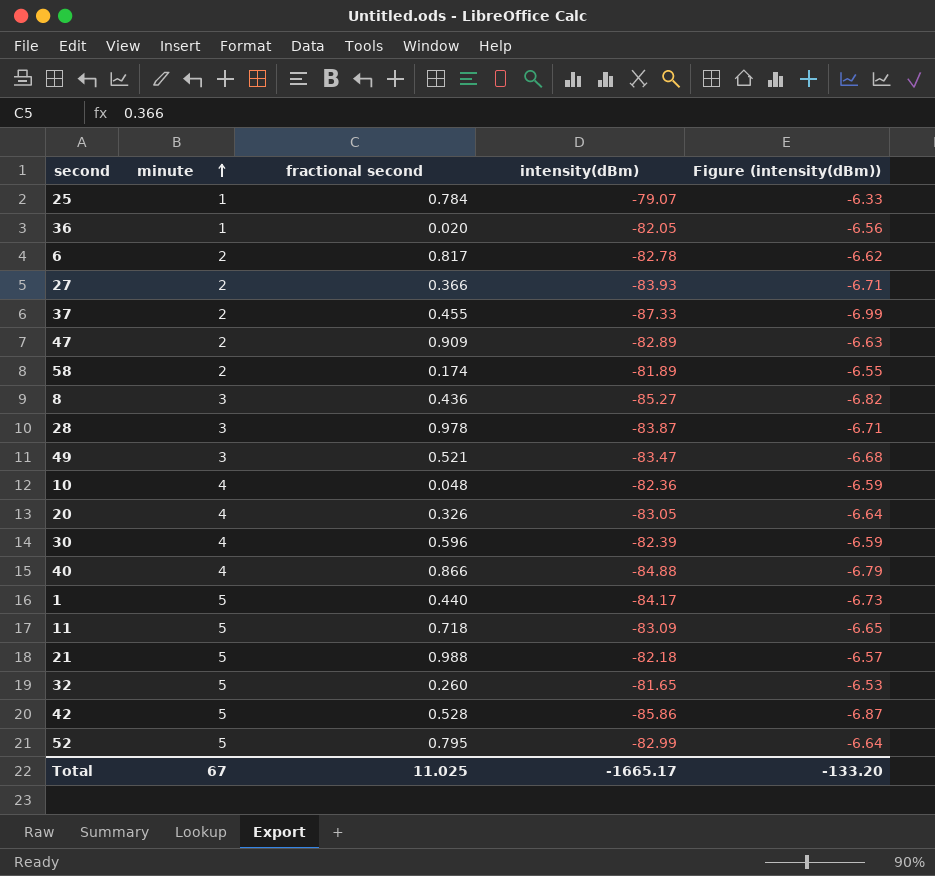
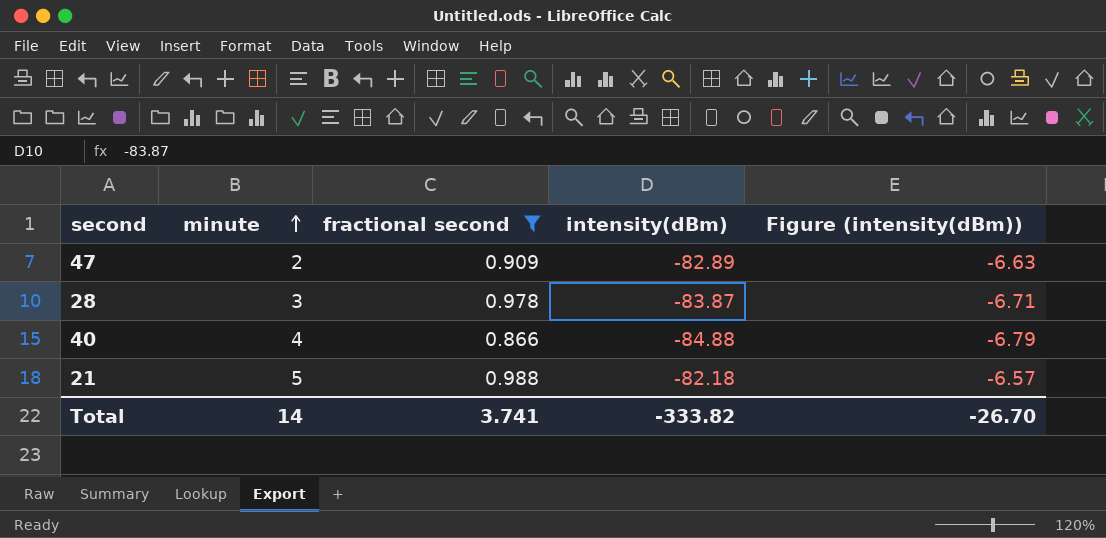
filter: none -> fractional second >= 0.866
Total | minute: 67 -> 14
Total | fractional second: 11.025 -> 3.741
Total | intensity(dBm): -1665.17 -> -333.82
Total | Figure (intensity(dBm)): -133.20 -> -26.70

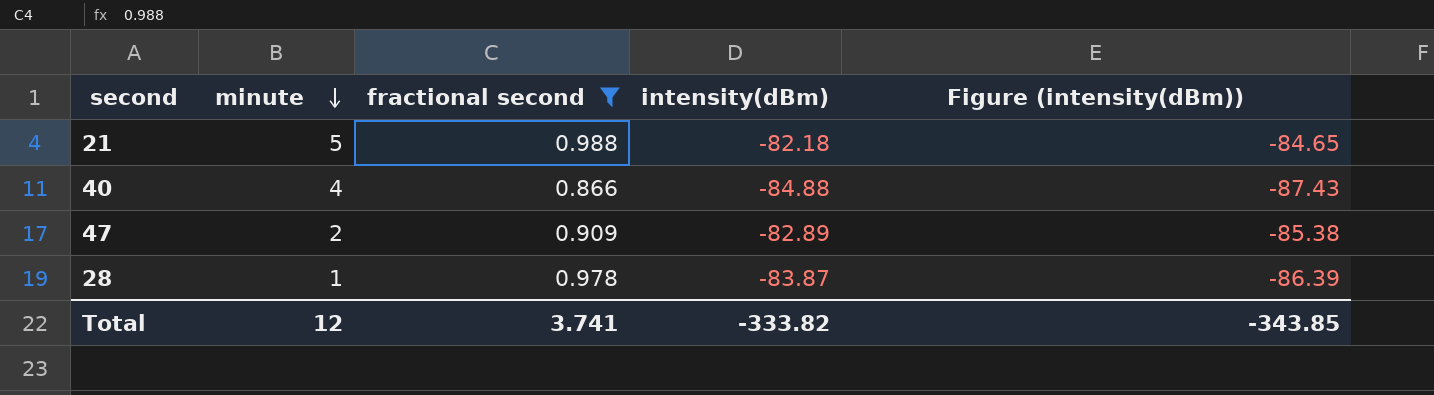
row order: minute ascending -> minute descending
column Figure (intensity(dBm)) | formula: [intensity(dBm)] * 0.08 -> [intensity(dBm)] * 1.03
28 | minute: 3 -> 1
Total | minute: 14 -> 12
Total | Figure (intensity(dBm)): -26.70 -> -343.85

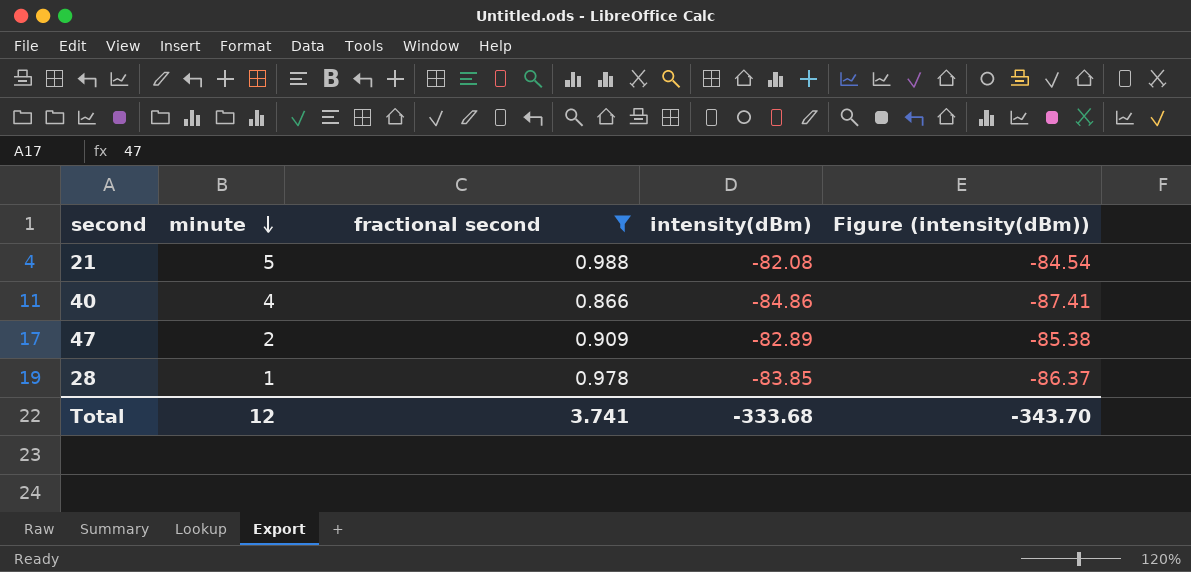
21 | intensity(dBm): -82.18 -> -82.08
21 | Figure (intensity(dBm)): -84.65 -> -84.54
40 | intensity(dBm): -84.88 -> -84.86
40 | Figure (intensity(dBm)): -87.43 -> -87.41
28 | intensity(dBm): -83.87 -> -83.85
28 | Figure (intensity(dBm)): -86.39 -> -86.37
Total | intensity(dBm): -333.82 -> -333.68
Total | Figure (intensity(dBm)): -343.85 -> -343.70

